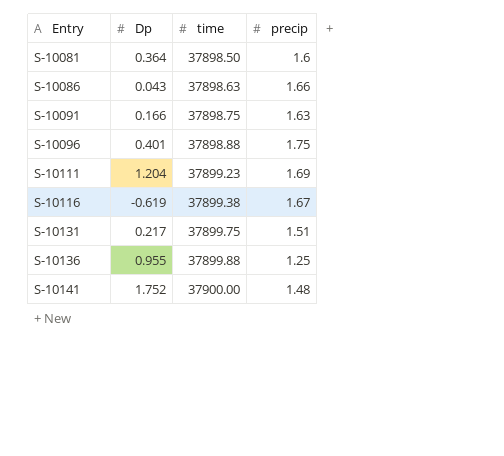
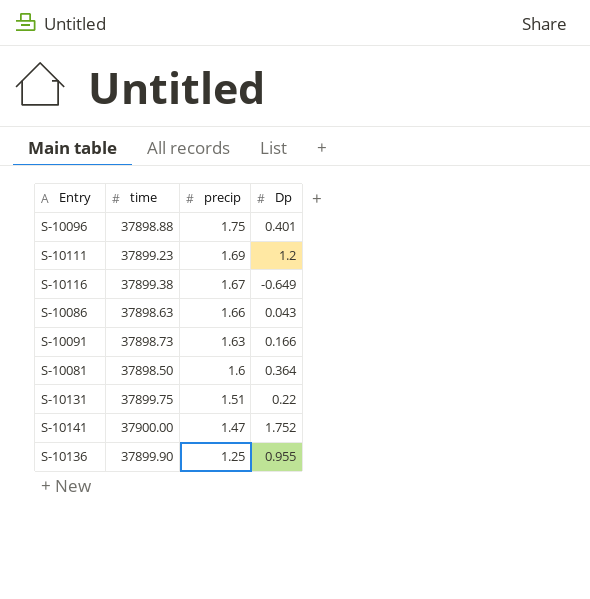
row order: Entry ascending -> precip descending
column Dp | position: 2 -> 4
S-10111 | Dp: 1.204 -> 1.2
S-10116 | Dp: -0.619 -> -0.649
S-10091 | time: 37898.75 -> 37898.73
S-10131 | Dp: 0.217 -> 0.22
S-10141 | precip: 1.48 -> 1.47
S-10136 | time: 37899.88 -> 37899.90

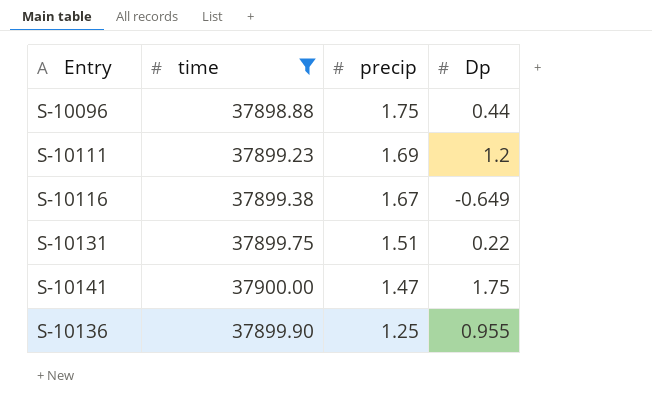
filter: none -> time >= 37898.88
S-10096 | Dp: 0.401 -> 0.44
S-10141 | Dp: 1.752 -> 1.75

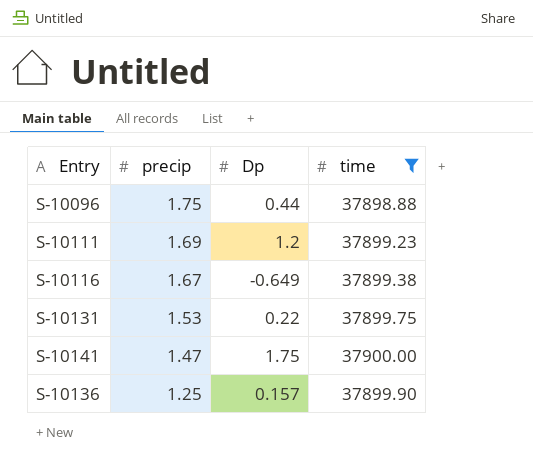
column time | position: 2 -> 4
S-10131 | precip: 1.51 -> 1.53
S-10136 | Dp: 0.955 -> 0.157

